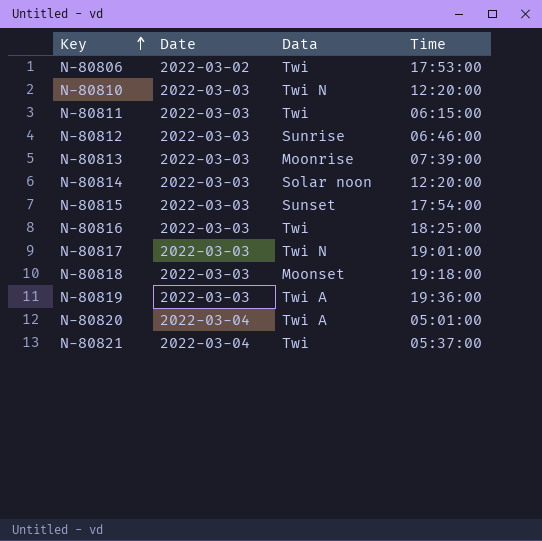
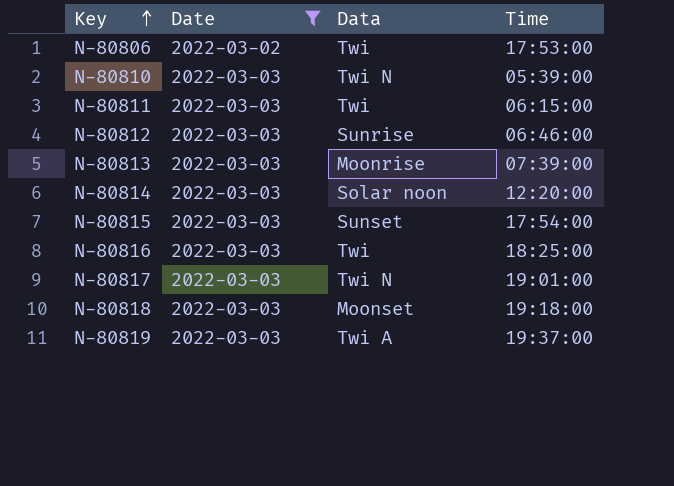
filter: none -> Date != 2022-03-04
N-80810 | Time: 12:20:00 -> 05:39:00
N-80819 | Time: 19:36:00 -> 19:37:00

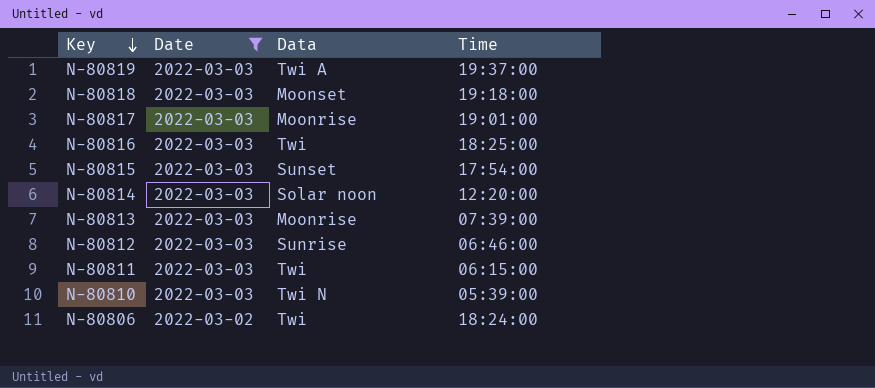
row order: Key ascending -> Key descending
N-80817 | Data: Twi N -> Moonrise
N-80806 | Time: 17:53:00 -> 18:24:00

